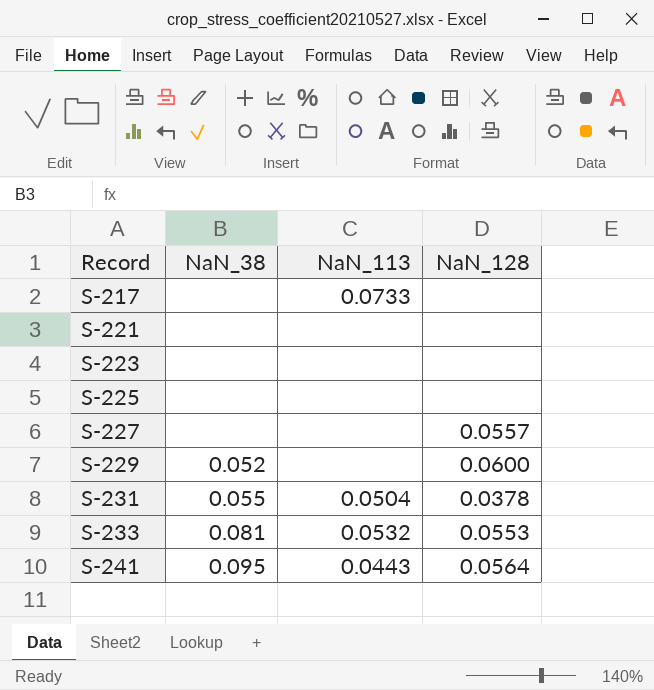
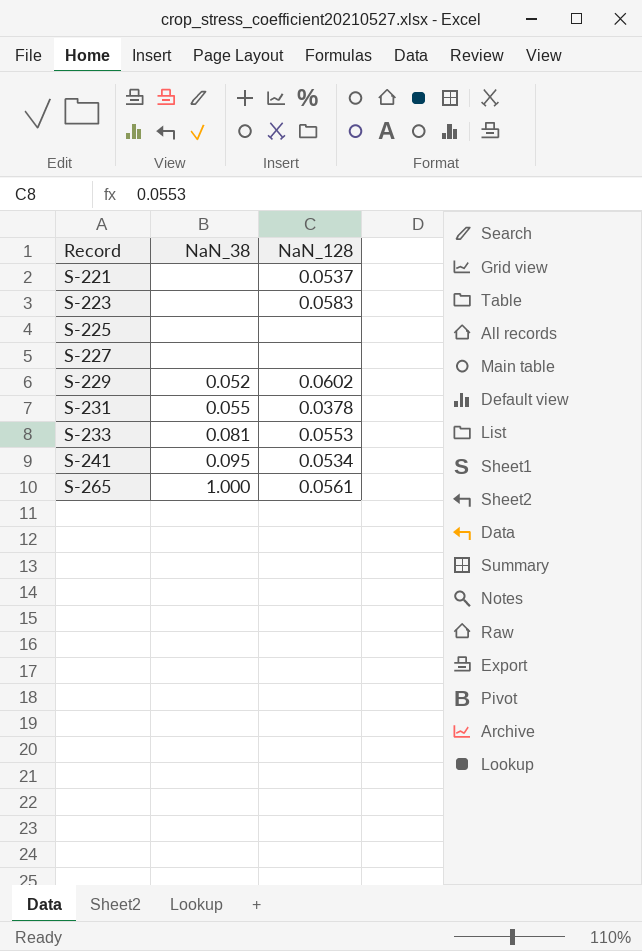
column NaN_113 | position: 3 -> none
row S-217: none | 0.0733 | none -> none
S-221 | NaN_128: none -> 0.0537
S-223 | NaN_128: none -> 0.0583
S-227 | NaN_128: 0.0557 -> none
S-229 | NaN_128: 0.0600 -> 0.0602
S-241 | NaN_128: 0.0564 -> 0.0534
row S-265: none -> 1.000 | 0.0561

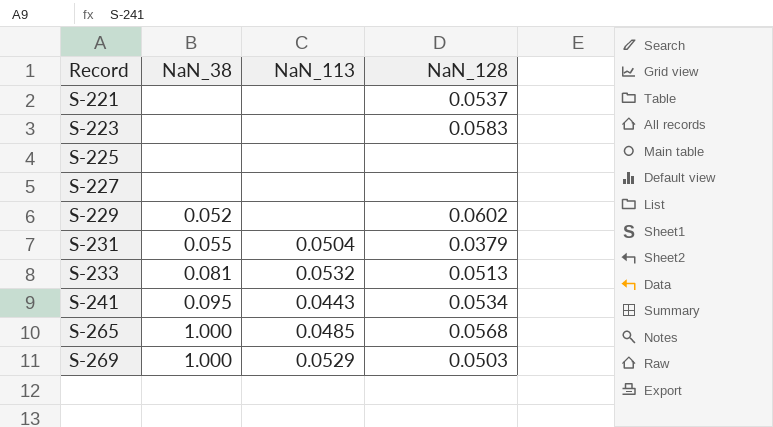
column NaN_113 | position: none -> 3
S-231 | NaN_128: 0.0378 -> 0.0379
S-233 | NaN_128: 0.0553 -> 0.0513
S-265 | NaN_128: 0.0561 -> 0.0568
row S-269: none -> 1.000 | 0.0529 | 0.0503

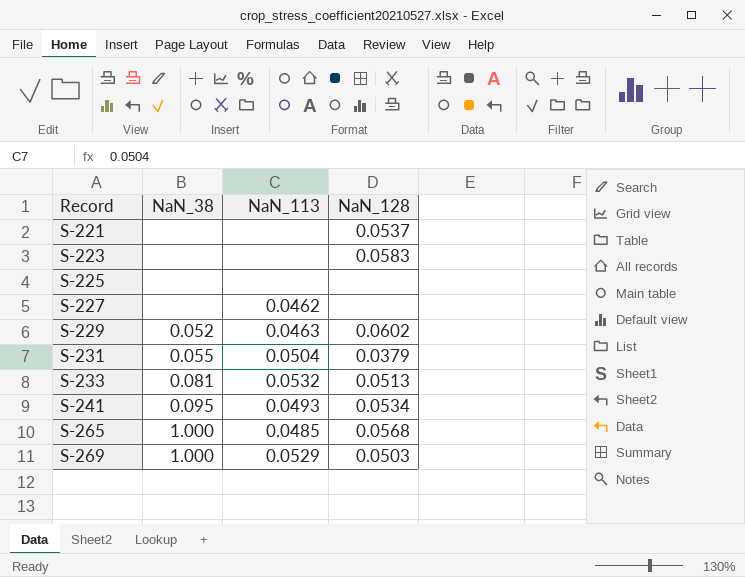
S-227 | NaN_113: none -> 0.0462
S-229 | NaN_113: none -> 0.0463
S-241 | NaN_113: 0.0443 -> 0.0493

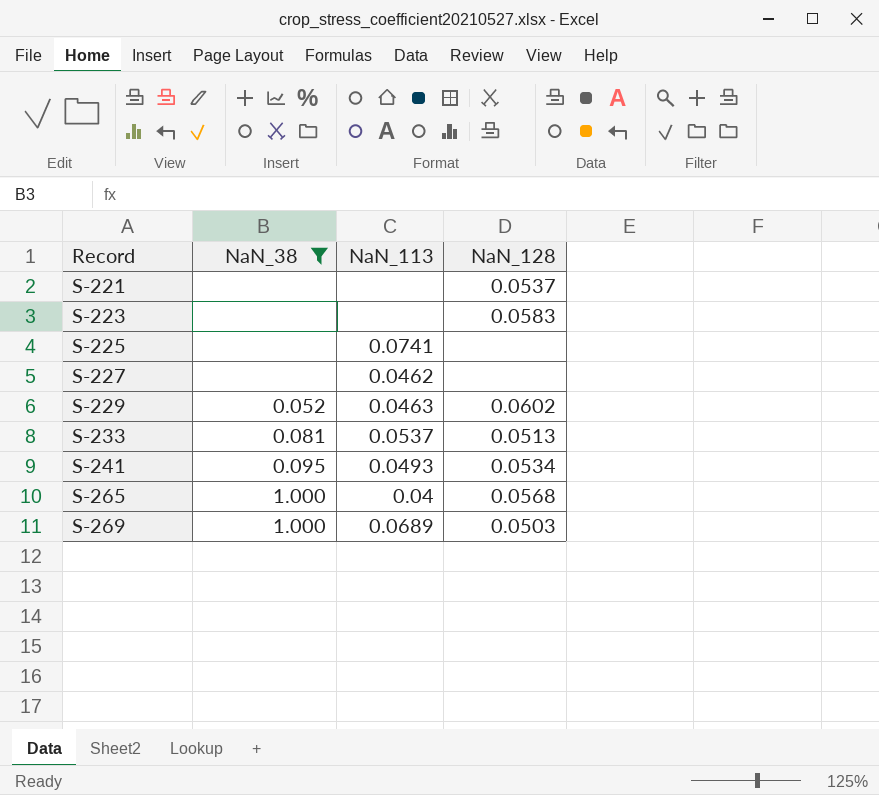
filter: none -> NaN_38 != 0.055
S-225 | NaN_113: none -> 0.0741
S-233 | NaN_113: 0.0532 -> 0.0537
S-265 | NaN_113: 0.0485 -> 0.04
S-269 | NaN_113: 0.0529 -> 0.0689

